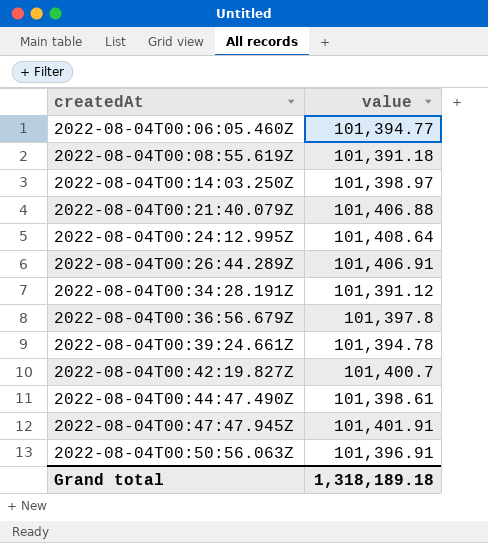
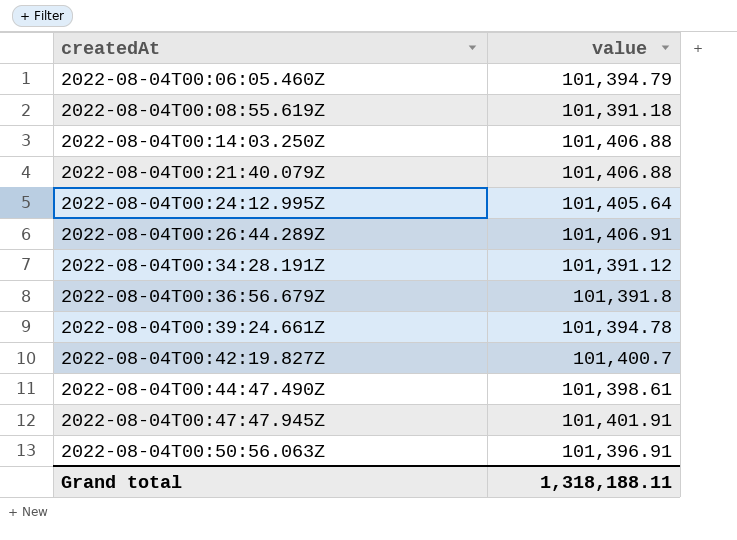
2022-08-04T00:06:05.460Z | value: 101,394.77 -> 101,394.79
2022-08-04T00:14:03.250Z | value: 101,398.97 -> 101,406.88
2022-08-04T00:24:12.995Z | value: 101,408.64 -> 101,405.64
2022-08-04T00:36:56.679Z | value: 101,397.8 -> 101,391.8
Grand total | value: 1,318,189.18 -> 1,318,188.11

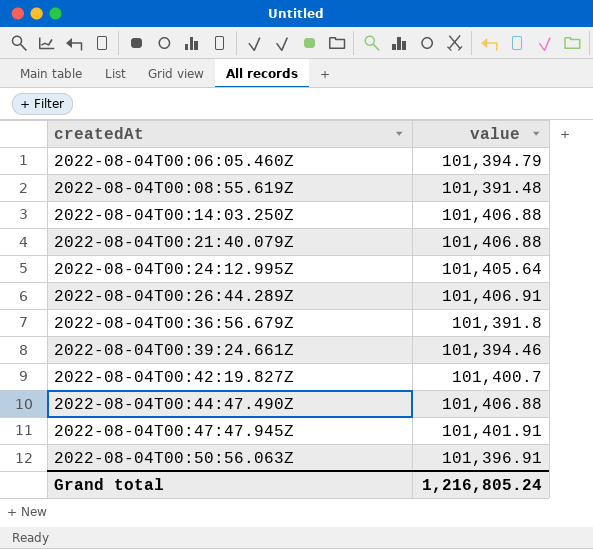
row 2022-08-04T00:34:28.191Z: 101,391.12 -> none
2022-08-04T00:08:55.619Z | value: 101,391.18 -> 101,391.48
2022-08-04T00:39:24.661Z | value: 101,394.78 -> 101,394.46
2022-08-04T00:44:47.490Z | value: 101,398.61 -> 101,406.88
Grand total | value: 1,318,188.11 -> 1,216,805.24

